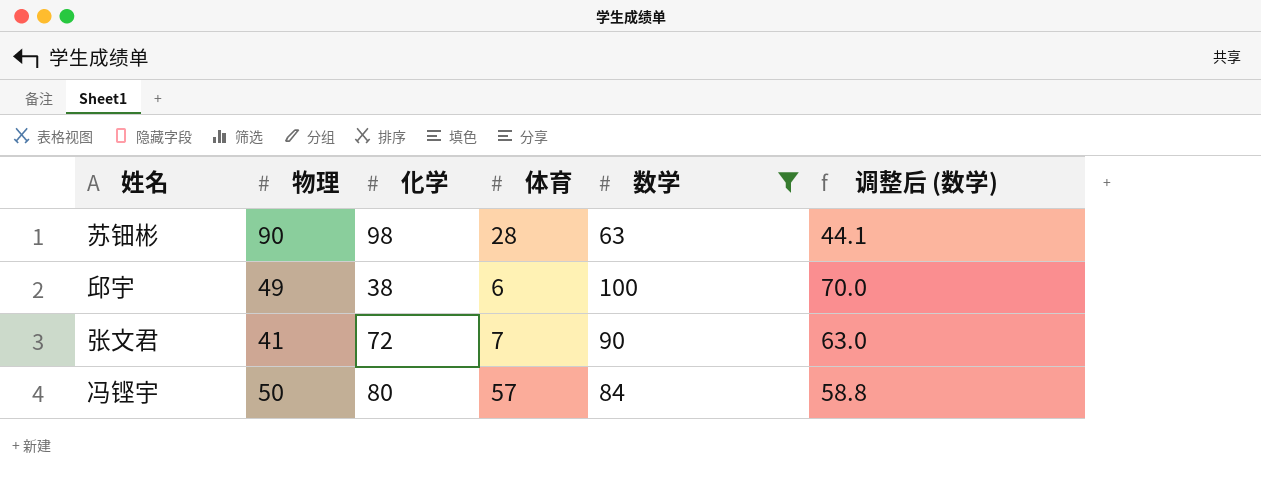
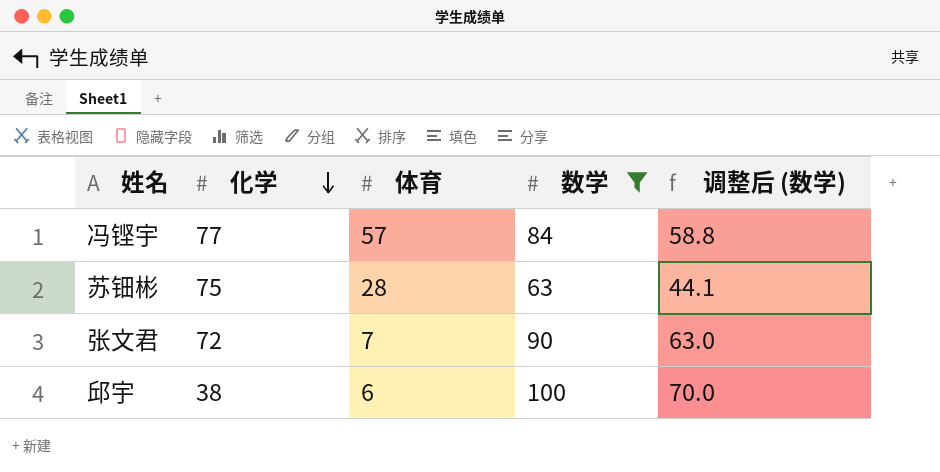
row order: none -> 化学 descending
column 物理 | position: 2 -> none
冯铿宇 | 化学: 80 -> 77
苏钿彬 | 化学: 98 -> 75

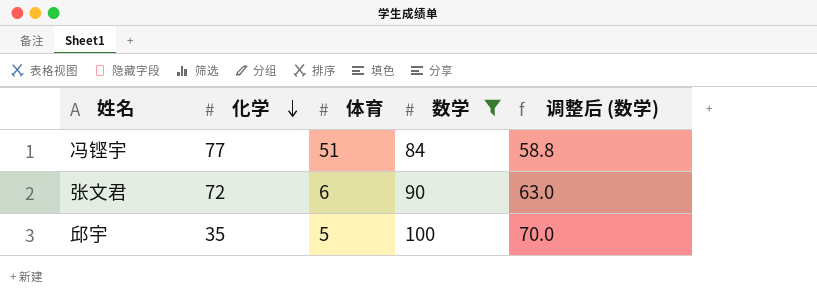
row 苏钿彬: 75 | 28 | 63 | 44.1 -> none
冯铿宇 | 体育: 57 -> 51
张文君 | 体育: 7 -> 6
邱宇 | 化学: 38 -> 35
邱宇 | 体育: 6 -> 5

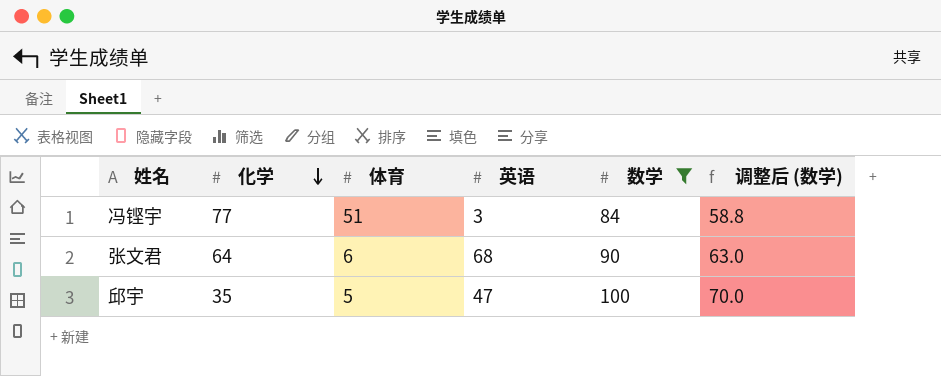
column 英语 | position: none -> 4
张文君 | 化学: 72 -> 64

